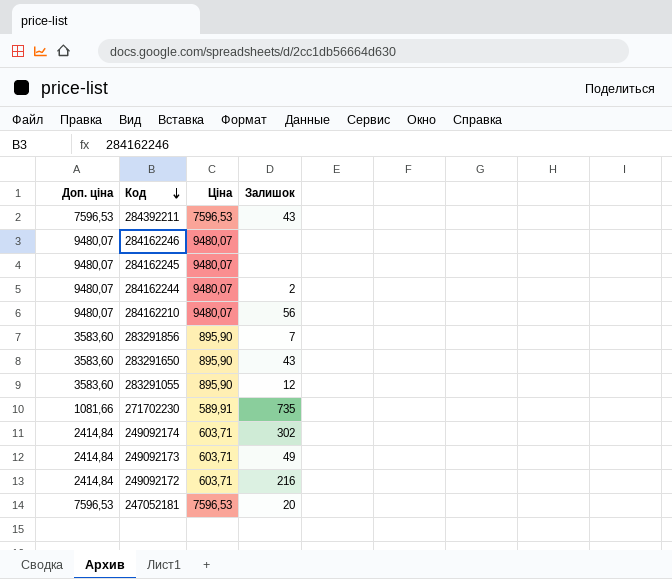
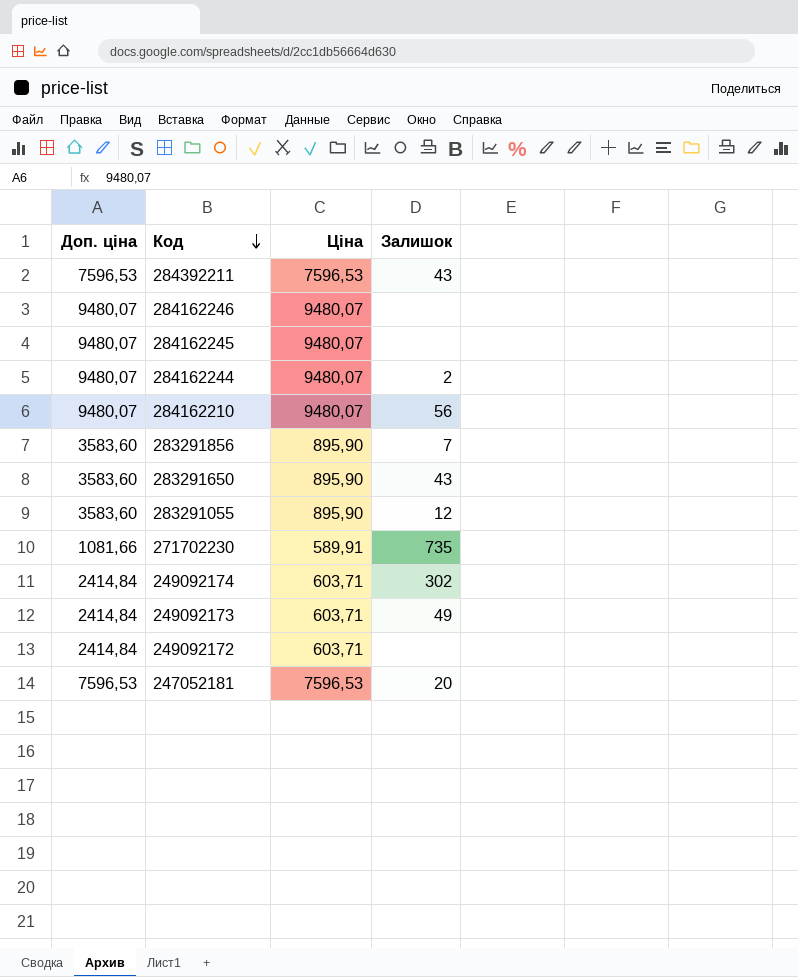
249092172 | Залишок: 216 -> none

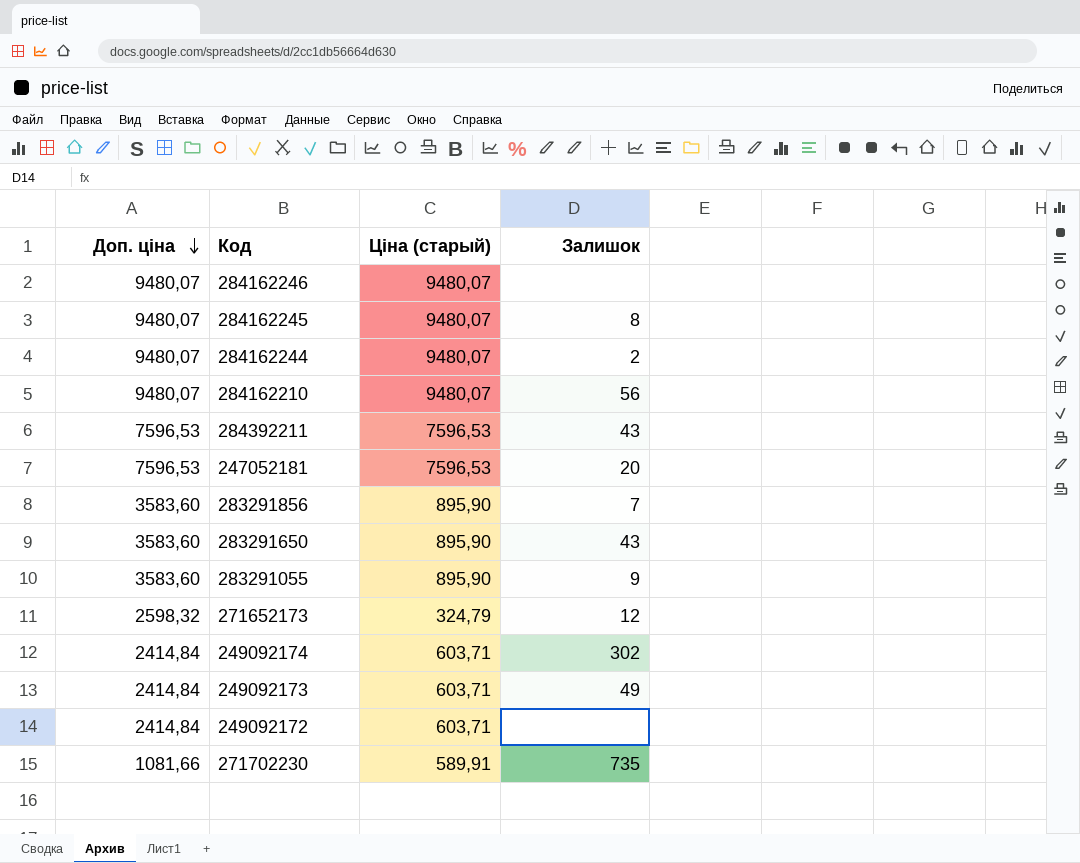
row order: Код descending -> Доп. ціна descending
column name: Ціна -> Ціна (старый)
284162245 | Залишок: none -> 8
283291055 | Залишок: 12 -> 9
row 271652173: none -> 2598,32 | 324,79 | 12

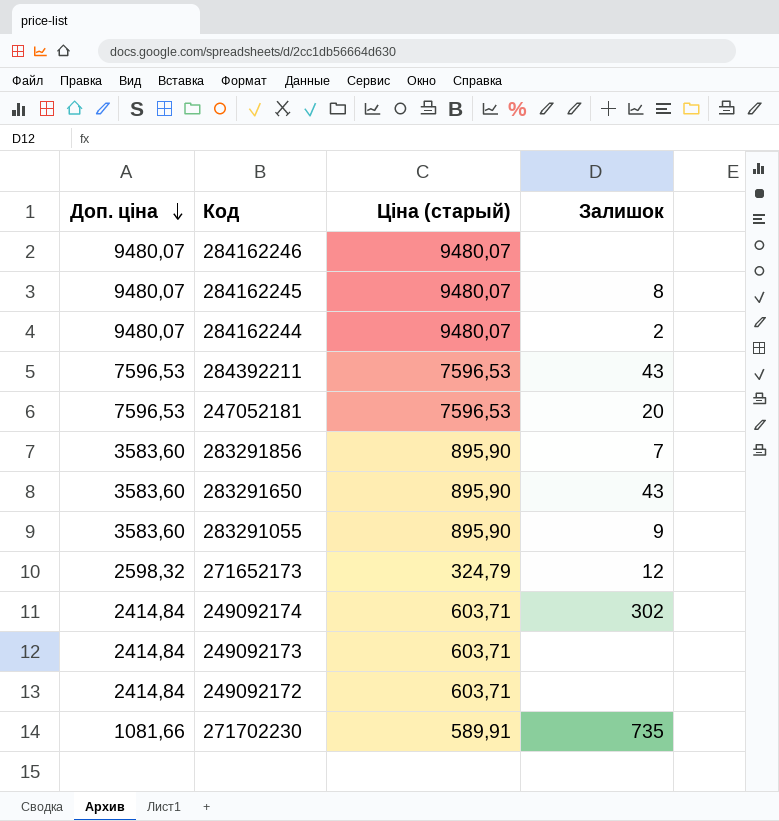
row 284162210: 9480,07 | 9480,07 | 56 -> none
249092173 | Залишок: 49 -> none

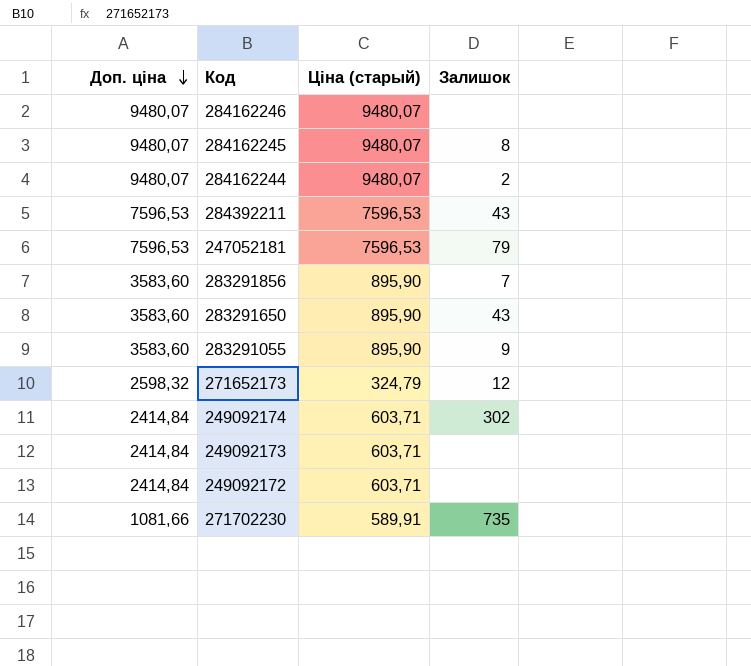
247052181 | Залишок: 20 -> 79

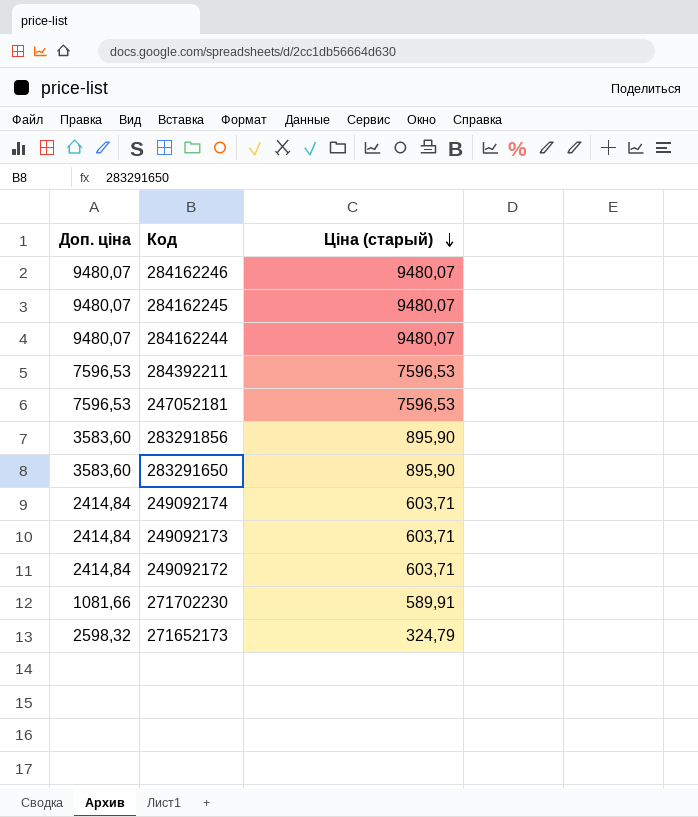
row order: Доп. ціна descending -> Ціна (старый) descending
column Залишок | position: 4 -> none
row 283291055: 3583,60 | 895,90 | 9 -> none

